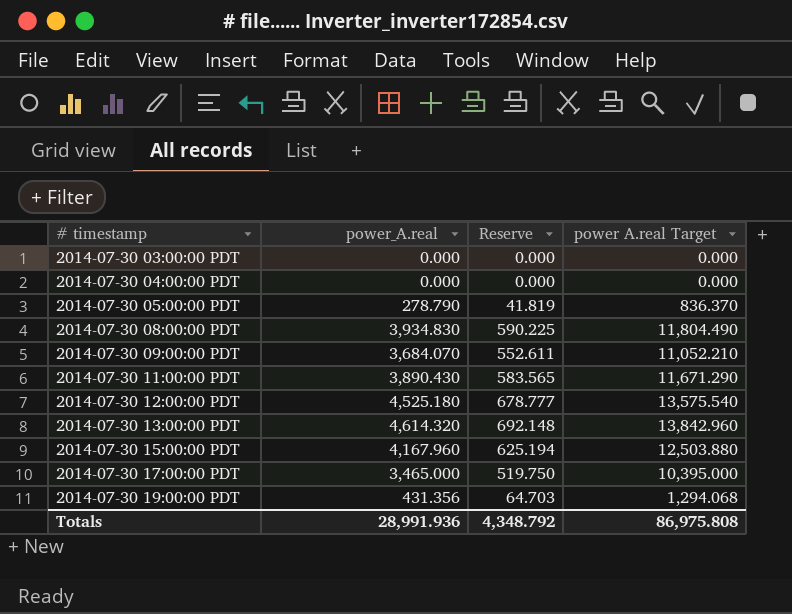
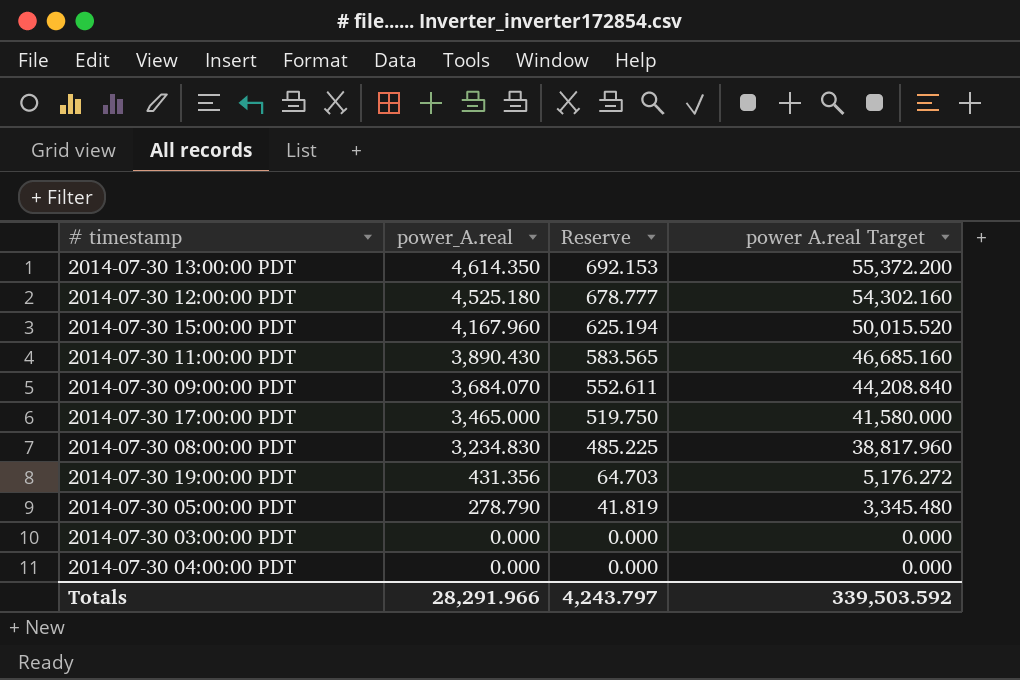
row order: # timestamp ascending -> power_A.real descending
column power A.real Target | formula: [power_A.real] * 3 -> [power_A.real] * 12
2014-07-30 13:00:00 PDT | power_A.real: 4,614.320 -> 4,614.350
2014-07-30 13:00:00 PDT | Reserve: 692.148 -> 692.153
2014-07-30 08:00:00 PDT | power_A.real: 3,934.830 -> 3,234.830
2014-07-30 08:00:00 PDT | Reserve: 590.225 -> 485.225
Totals | power_A.real: 28,991.936 -> 28,291.966
Totals | Reserve: 4,348.792 -> 4,243.797
Totals | power A.real Target: 86,975.808 -> 339,503.592

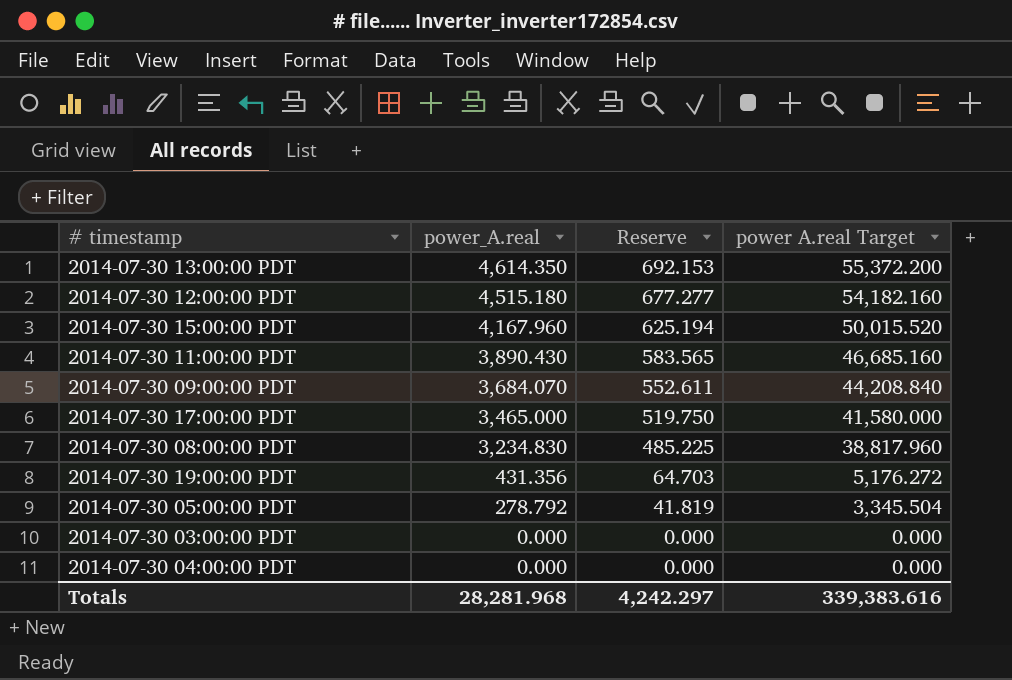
2014-07-30 12:00:00 PDT | power_A.real: 4,525.180 -> 4,515.180
2014-07-30 12:00:00 PDT | Reserve: 678.777 -> 677.277
2014-07-30 12:00:00 PDT | power A.real Target: 54,302.160 -> 54,182.160
2014-07-30 05:00:00 PDT | power_A.real: 278.790 -> 278.792
2014-07-30 05:00:00 PDT | power A.real Target: 3,345.480 -> 3,345.504
Totals | power_A.real: 28,291.966 -> 28,281.968
Totals | Reserve: 4,243.797 -> 4,242.297
Totals | power A.real Target: 339,503.592 -> 339,383.616

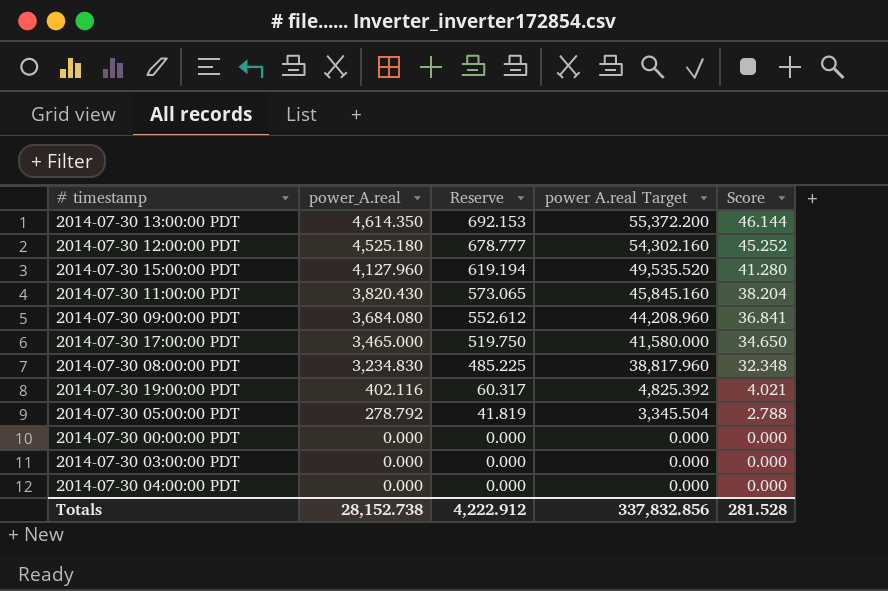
column Score | formula: none -> [power_A.real] * 0.01
2014-07-30 12:00:00 PDT | power_A.real: 4,515.180 -> 4,525.180
2014-07-30 12:00:00 PDT | Reserve: 677.277 -> 678.777
2014-07-30 12:00:00 PDT | power A.real Target: 54,182.160 -> 54,302.160
2014-07-30 15:00:00 PDT | power_A.real: 4,167.960 -> 4,127.960
2014-07-30 15:00:00 PDT | Reserve: 625.194 -> 619.194
2014-07-30 15:00:00 PDT | power A.real Target: 50,015.520 -> 49,535.520
2014-07-30 11:00:00 PDT | power_A.real: 3,890.430 -> 3,820.430
2014-07-30 11:00:00 PDT | Reserve: 583.565 -> 573.065
2014-07-30 11:00:00 PDT | power A.real Target: 46,685.160 -> 45,845.160
2014-07-30 09:00:00 PDT | power_A.real: 3,684.070 -> 3,684.080
2014-07-30 09:00:00 PDT | Reserve: 552.611 -> 552.612
2014-07-30 09:00:00 PDT | power A.real Target: 44,208.840 -> 44,208.960
2014-07-30 19:00:00 PDT | power_A.real: 431.356 -> 402.116
2014-07-30 19:00:00 PDT | Reserve: 64.703 -> 60.317
2014-07-30 19:00:00 PDT | power A.real Target: 5,176.272 -> 4,825.392
row 2014-07-30 00:00:00 PDT: none -> 0.000 | 0.000 | 0.000 | 0.000
Totals | power_A.real: 28,281.968 -> 28,152.738
Totals | Reserve: 4,242.297 -> 4,222.912
Totals | power A.real Target: 339,383.616 -> 337,832.856

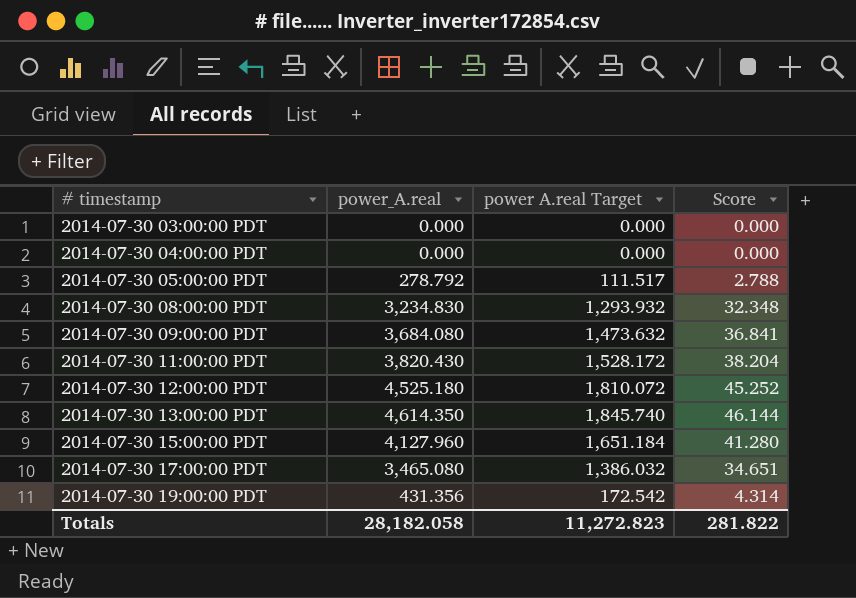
row order: power_A.real descending -> # timestamp ascending
column Reserve | formula: [power_A.real] * 0.15 -> none
column power A.real Target | formula: [power_A.real] * 12 -> [power_A.real] * 0.4
row 2014-07-30 00:00:00 PDT: 0.000 | 0.000 | 0.000 | 0.000 -> none
2014-07-30 17:00:00 PDT | power_A.real: 3,465.000 -> 3,465.080
2014-07-30 17:00:00 PDT | Score: 34.650 -> 34.651
2014-07-30 19:00:00 PDT | power_A.real: 402.116 -> 431.356
2014-07-30 19:00:00 PDT | Score: 4.021 -> 4.314
Totals | power_A.real: 28,152.738 -> 28,182.058
Totals | power A.real Target: 337,832.856 -> 11,272.823
Totals | Score: 281.528 -> 281.822

